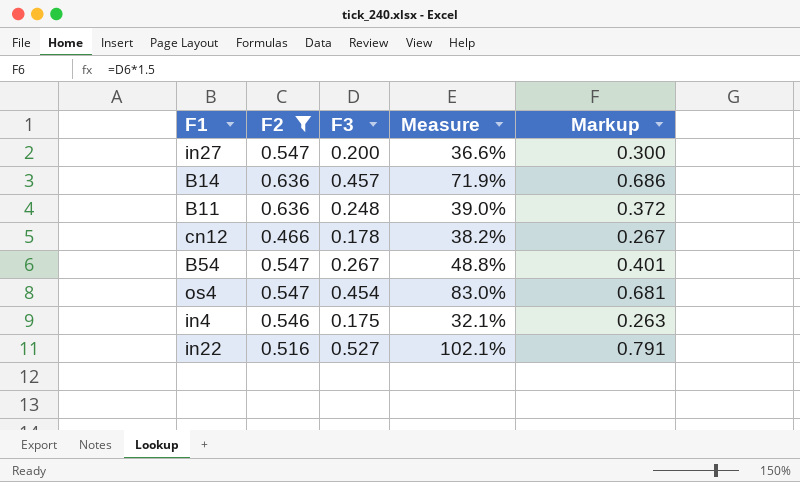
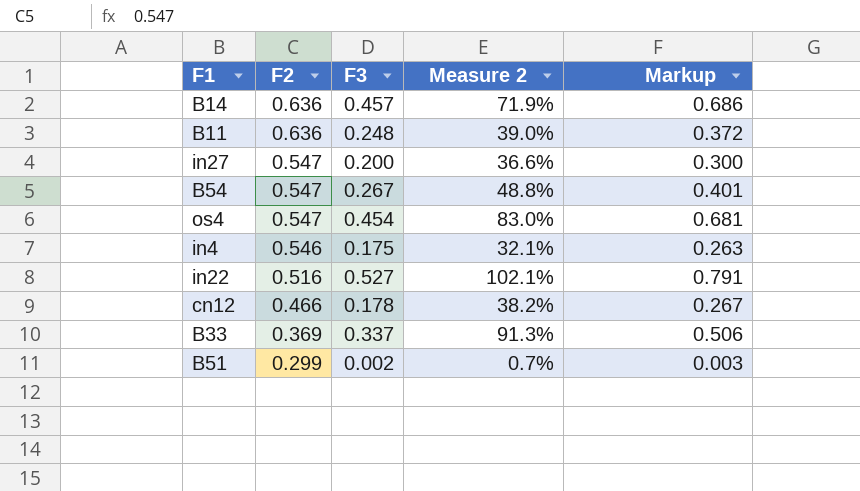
filter: F2 >= 0.466 -> none
row order: none -> F2 descending
column name: Measure -> Measure 2

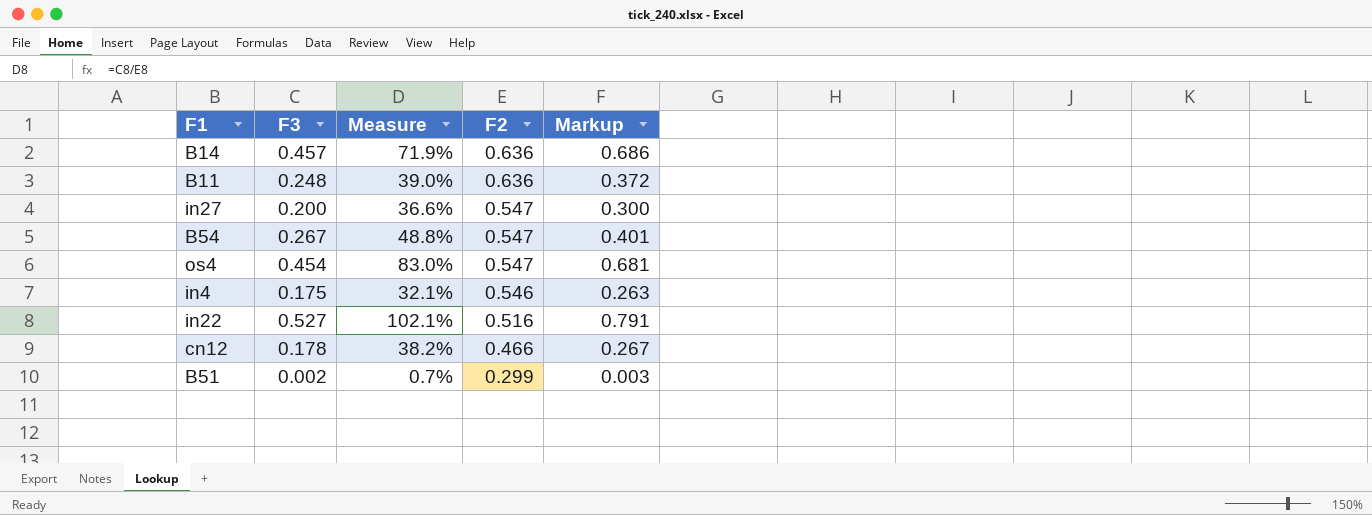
column name: Measure 2 -> Measure
column F2 | position: 2 -> 4
row B33: 0.369 | 0.337 | 91.3% | 0.506 -> none

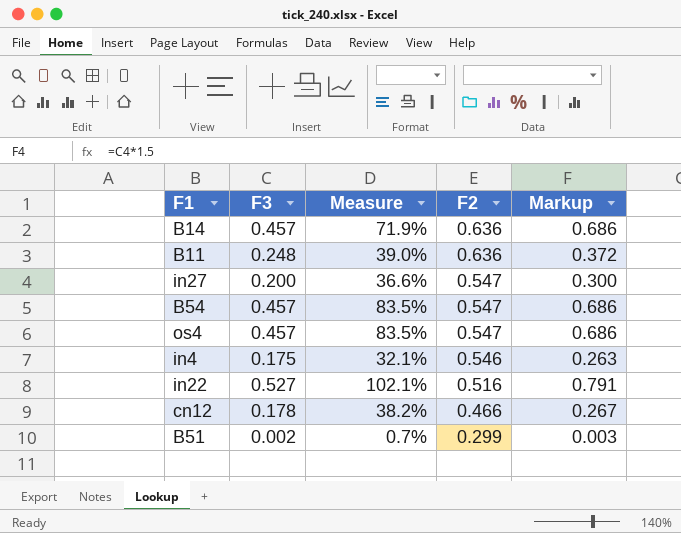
B54 | F3: 0.267 -> 0.457
B54 | Measure: 48.8% -> 83.5%
B54 | Markup: 0.401 -> 0.686
os4 | F3: 0.454 -> 0.457
os4 | Measure: 83.0% -> 83.5%
os4 | Markup: 0.681 -> 0.686

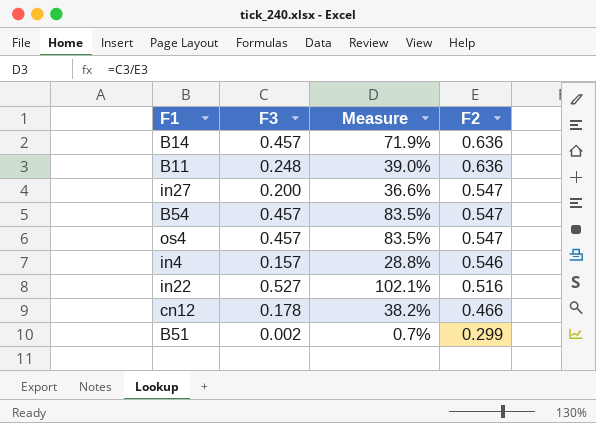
column Markup | formula: [F3] * 1.5 -> none
in4 | F3: 0.175 -> 0.157
in4 | Measure: 32.1% -> 28.8%

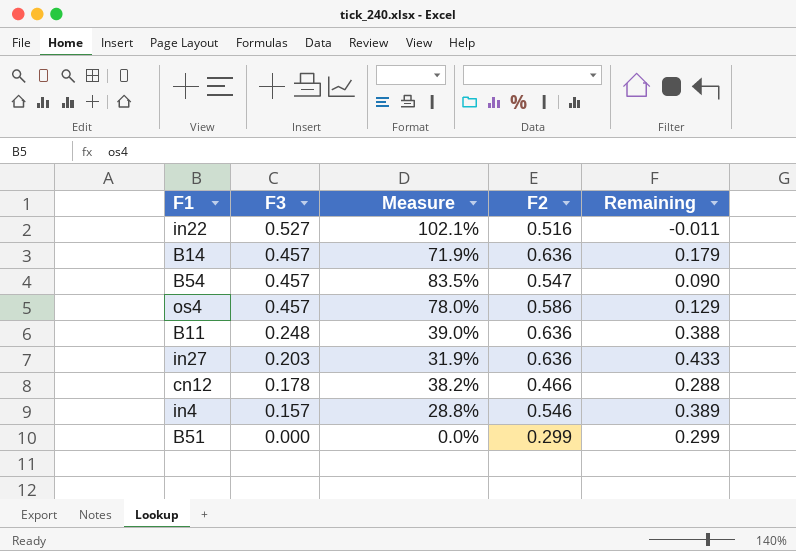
row order: F2 descending -> F3 descending
column Remaining | formula: none -> [F2] - [F3]
os4 | Measure: 83.5% -> 78.0%
os4 | F2: 0.547 -> 0.586
in27 | F3: 0.200 -> 0.203
in27 | Measure: 36.6% -> 31.9%
in27 | F2: 0.547 -> 0.636
B51 | F3: 0.002 -> 0.000
B51 | Measure: 0.7% -> 0.0%

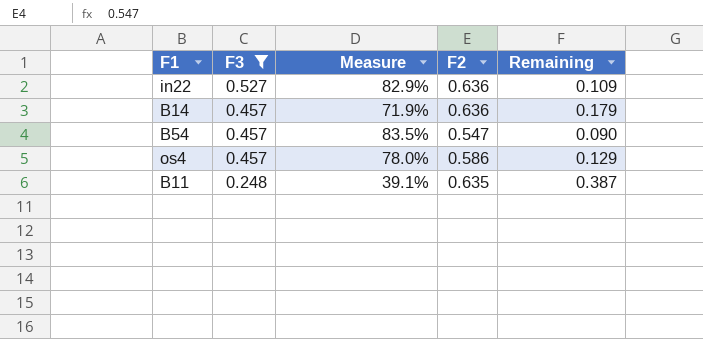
filter: none -> F3 >= 0.248
in22 | Measure: 102.1% -> 82.9%
in22 | F2: 0.516 -> 0.636
in22 | Remaining: -0.011 -> 0.109
B11 | Measure: 39.0% -> 39.1%
B11 | F2: 0.636 -> 0.635
B11 | Remaining: 0.388 -> 0.387

